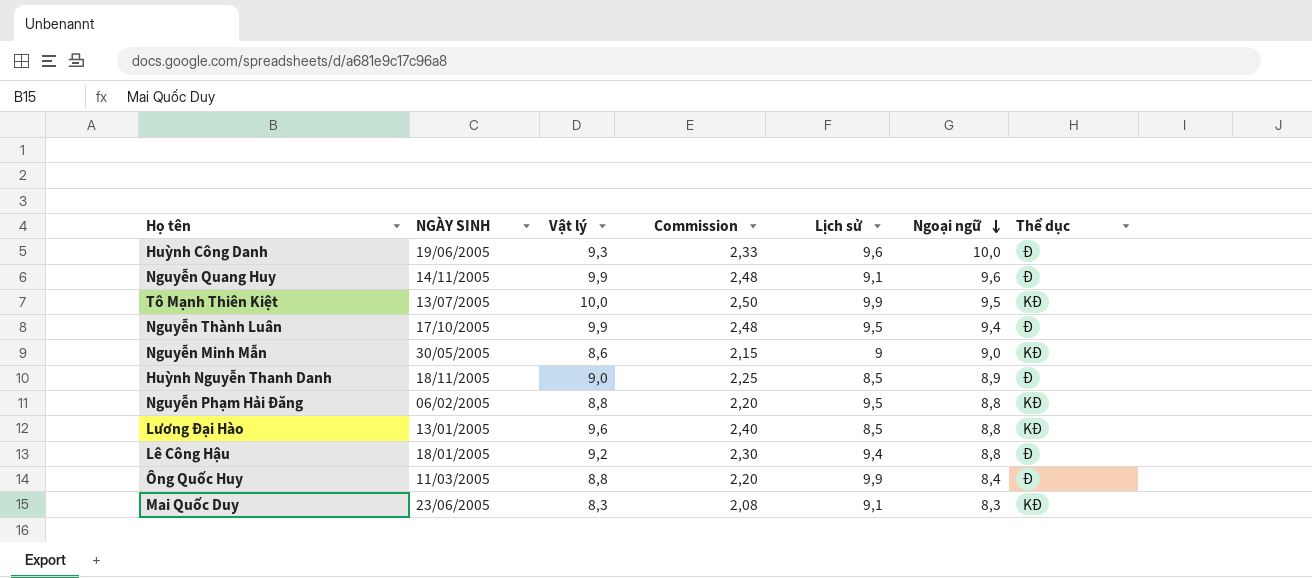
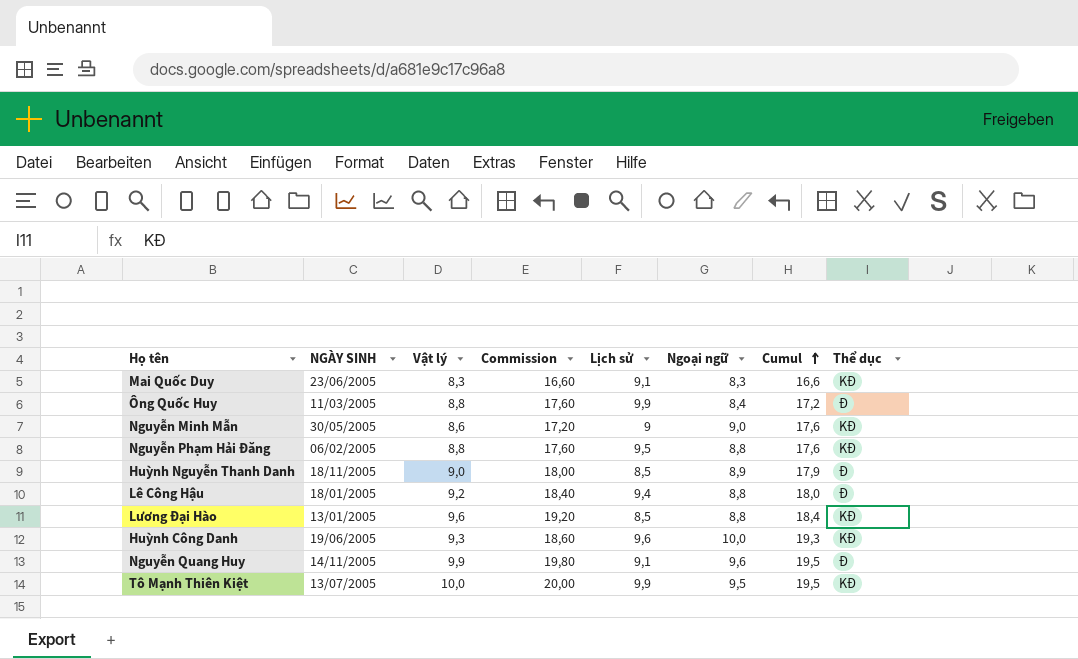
row order: Ngoại ngữ descending -> Cumul ascending
column Commission | formula: [Vật lý] * 0,25 -> [Vật lý] * 2
column Cumul | formula: none -> [Vật lý] + [Ngoại ngữ]
row Nguyễn Thành Luân: 17/10/2005 | 9,9 | 2,48 | 9,5 | 9,4 | Đ -> none
Huỳnh Công Danh | Thể dục: Đ -> KĐ

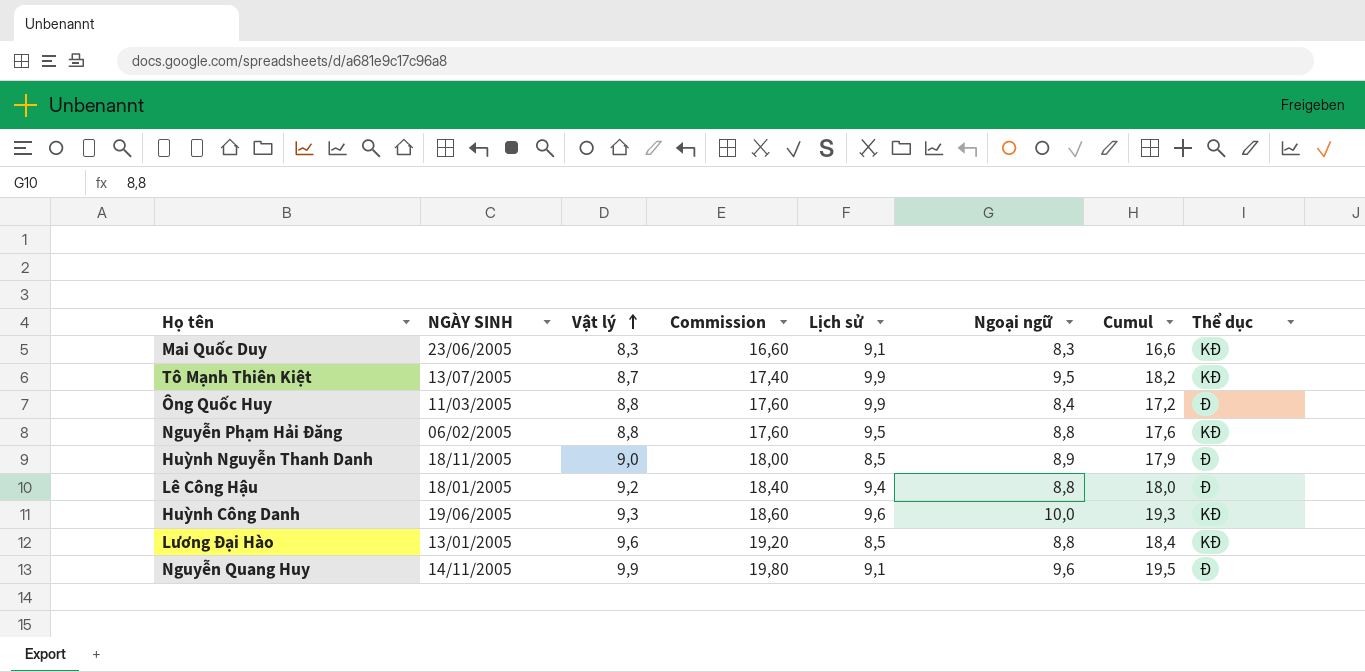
row order: Cumul ascending -> Vật lý ascending
row Nguyễn Minh Mẫn: 30/05/2005 | 8,6 | 17,20 | 9 | 9,0 | 17,6 | KĐ -> none
Tô Mạnh Thiên Kiệt | Vật lý: 10,0 -> 8,7
Tô Mạnh Thiên Kiệt | Commission: 20,00 -> 17,40
Tô Mạnh Thiên Kiệt | Cumul: 19,5 -> 18,2

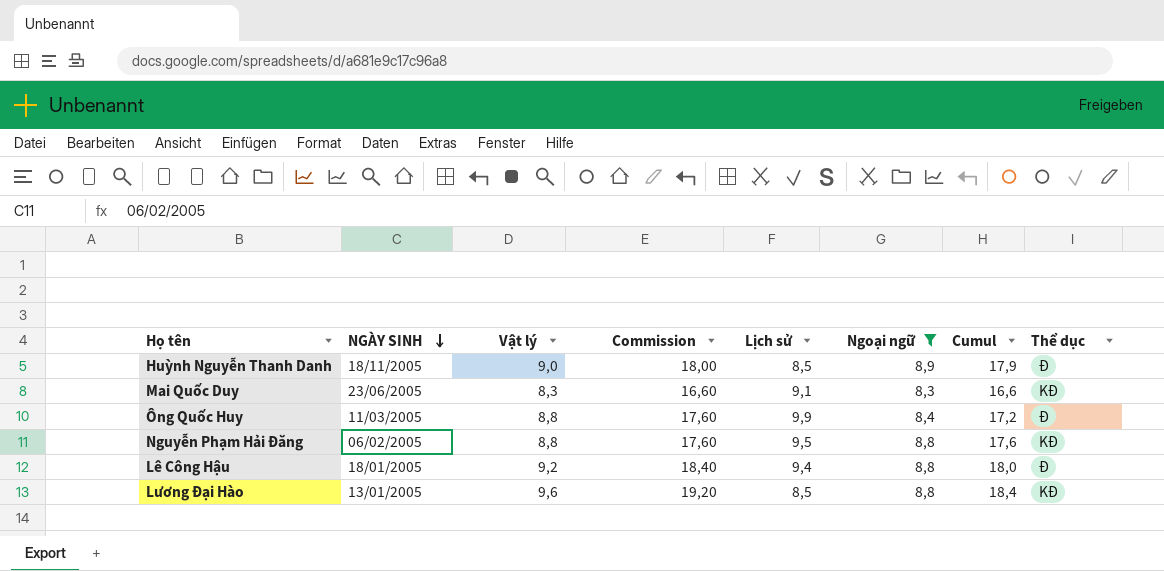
filter: none -> Ngoại ngữ <= 8,9
row order: Vật lý ascending -> NGÀY SINH descending

